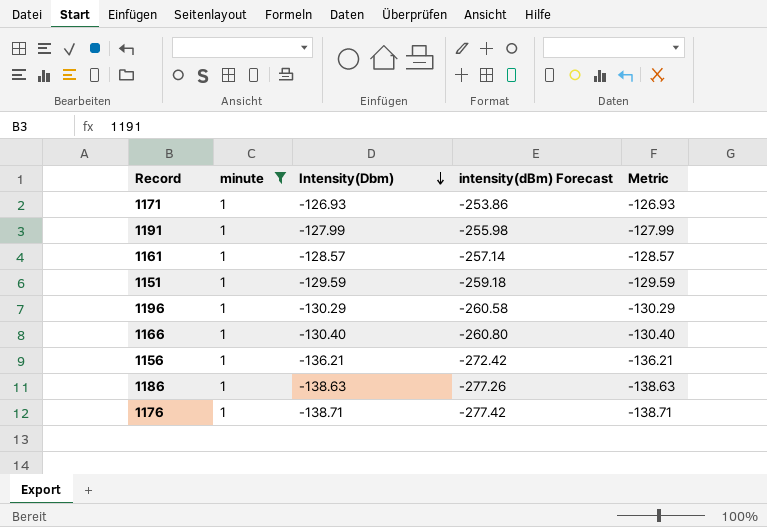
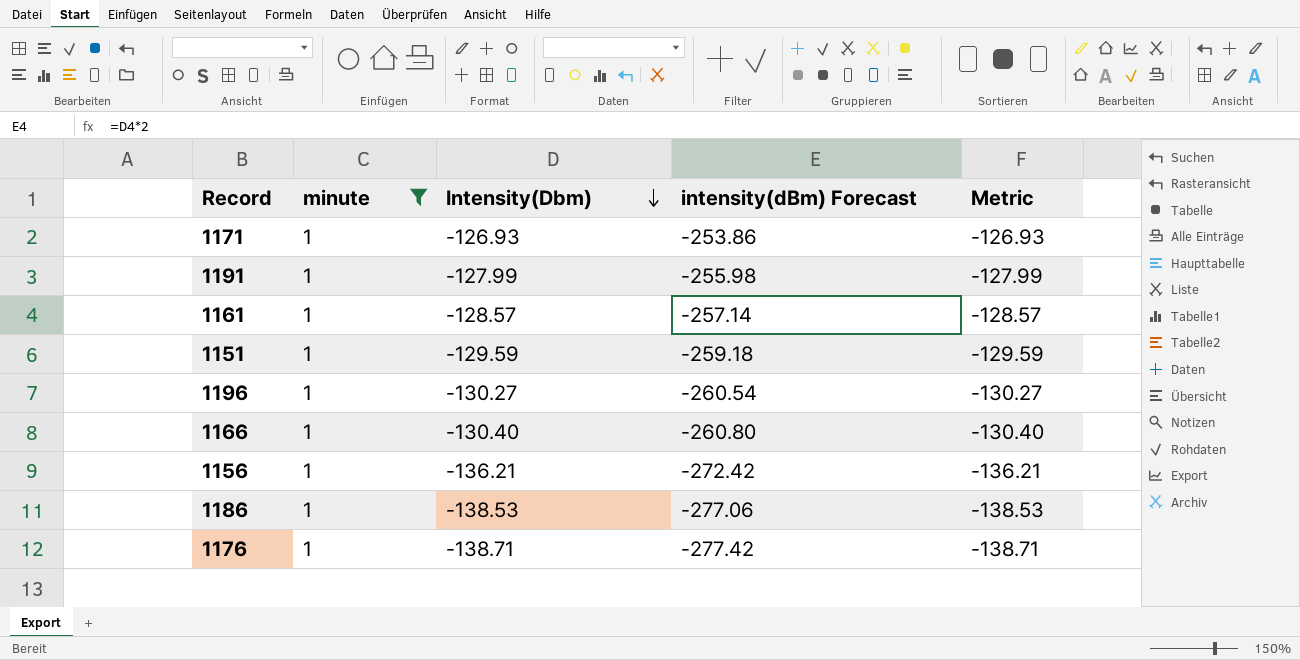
1196 | Intensity(Dbm): -130.29 -> -130.27
1196 | intensity(dBm) Forecast: -260.58 -> -260.54
1196 | Metric: -130.29 -> -130.27
1186 | Intensity(Dbm): -138.63 -> -138.53
1186 | intensity(dBm) Forecast: -277.26 -> -277.06
1186 | Metric: -138.63 -> -138.53

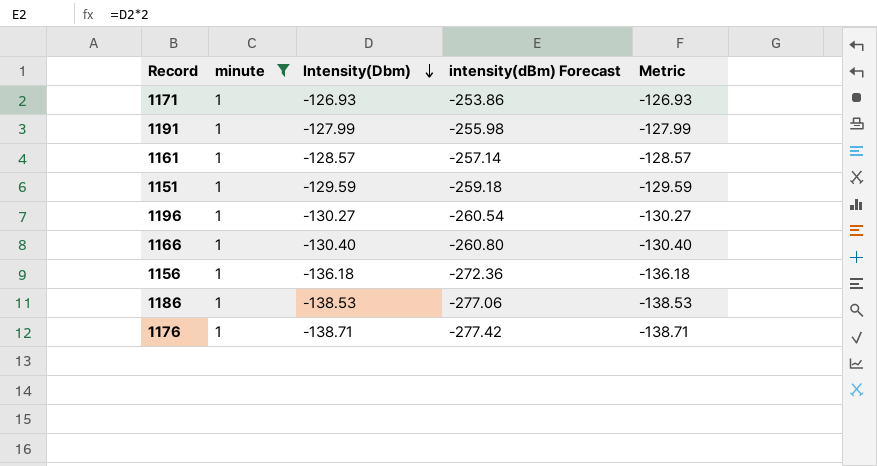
1156 | Intensity(Dbm): -136.21 -> -136.18
1156 | intensity(dBm) Forecast: -272.42 -> -272.36
1156 | Metric: -136.21 -> -136.18

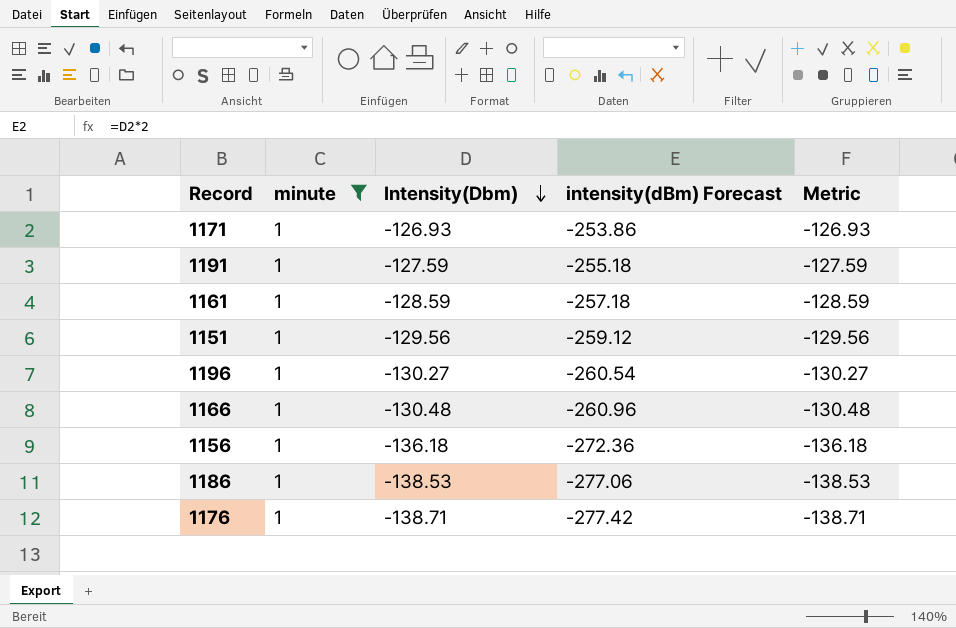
1191 | Intensity(Dbm): -127.99 -> -127.59
1191 | intensity(dBm) Forecast: -255.98 -> -255.18
1191 | Metric: -127.99 -> -127.59
1161 | Intensity(Dbm): -128.57 -> -128.59
1161 | intensity(dBm) Forecast: -257.14 -> -257.18
1161 | Metric: -128.57 -> -128.59
1151 | Intensity(Dbm): -129.59 -> -129.56
1151 | intensity(dBm) Forecast: -259.18 -> -259.12
1151 | Metric: -129.59 -> -129.56
1166 | Intensity(Dbm): -130.40 -> -130.48
1166 | intensity(dBm) Forecast: -260.80 -> -260.96
1166 | Metric: -130.40 -> -130.48

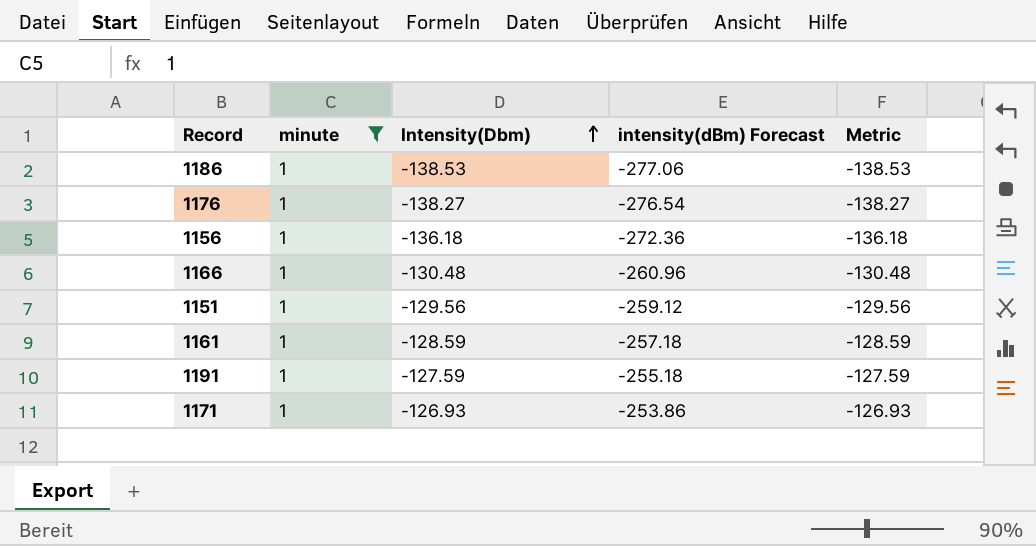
row order: Intensity(Dbm) descending -> Intensity(Dbm) ascending
row 1196: 1 | -130.27 | -260.54 | -130.27 -> none
1176 | Intensity(Dbm): -138.71 -> -138.27
1176 | intensity(dBm) Forecast: -277.42 -> -276.54
1176 | Metric: -138.71 -> -138.27

